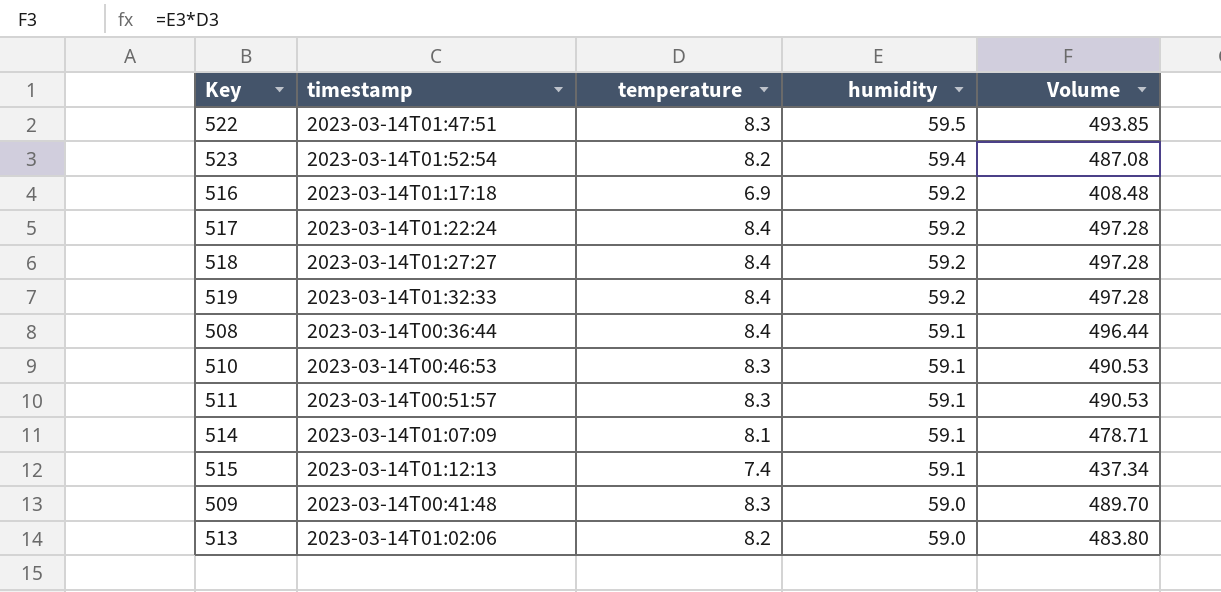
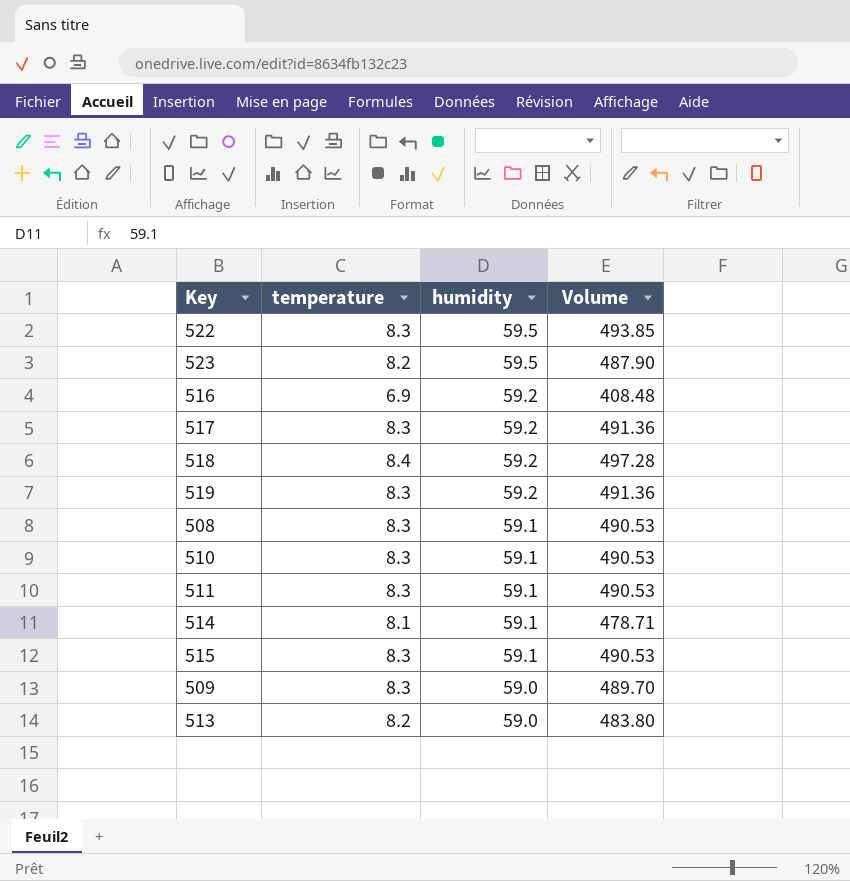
column timestamp | position: 2 -> none
523 | humidity: 59.4 -> 59.5
523 | Volume: 487.08 -> 487.90
517 | temperature: 8.4 -> 8.3
517 | Volume: 497.28 -> 491.36
519 | temperature: 8.4 -> 8.3
519 | Volume: 497.28 -> 491.36
508 | temperature: 8.4 -> 8.3
508 | Volume: 496.44 -> 490.53
515 | temperature: 7.4 -> 8.3
515 | Volume: 437.34 -> 490.53

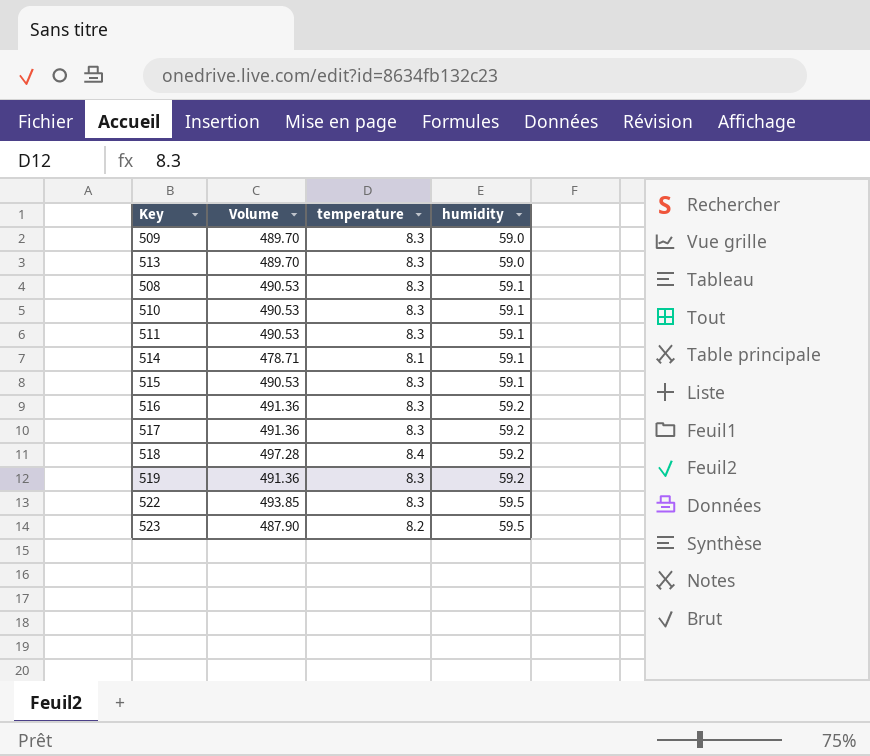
row order: humidity descending -> humidity ascending
column Volume | position: 4 -> 2
513 | Volume: 483.80 -> 489.70
513 | temperature: 8.2 -> 8.3
516 | Volume: 408.48 -> 491.36
516 | temperature: 6.9 -> 8.3

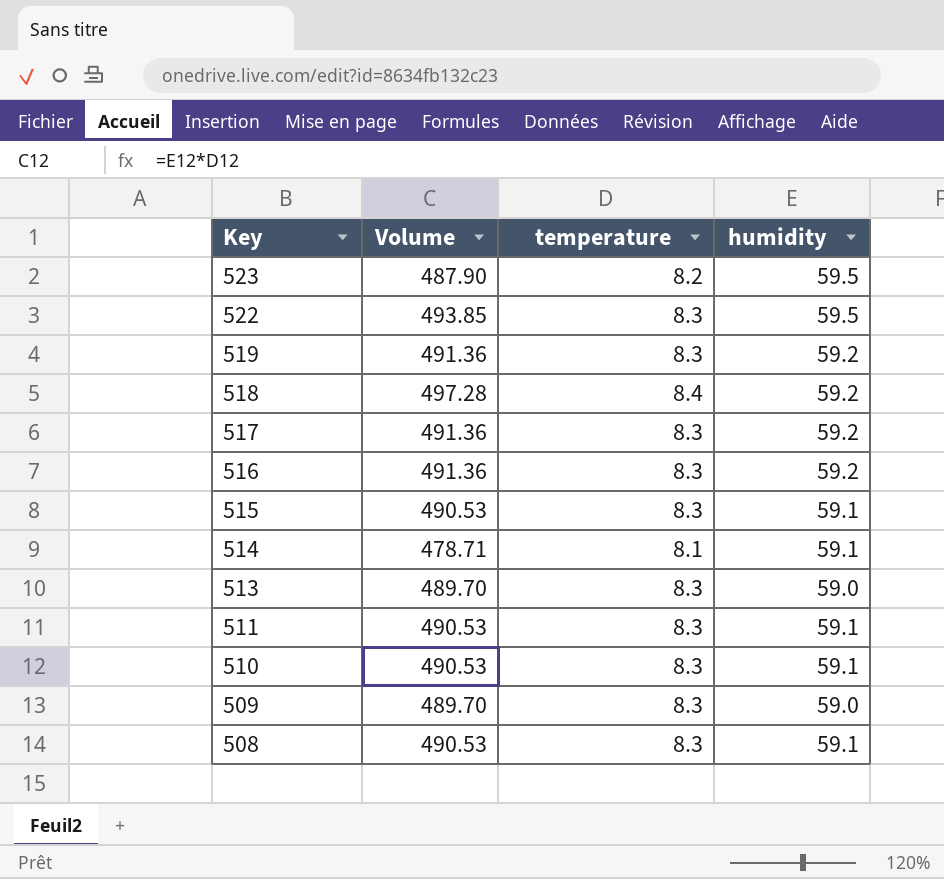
row order: humidity ascending -> Key descending

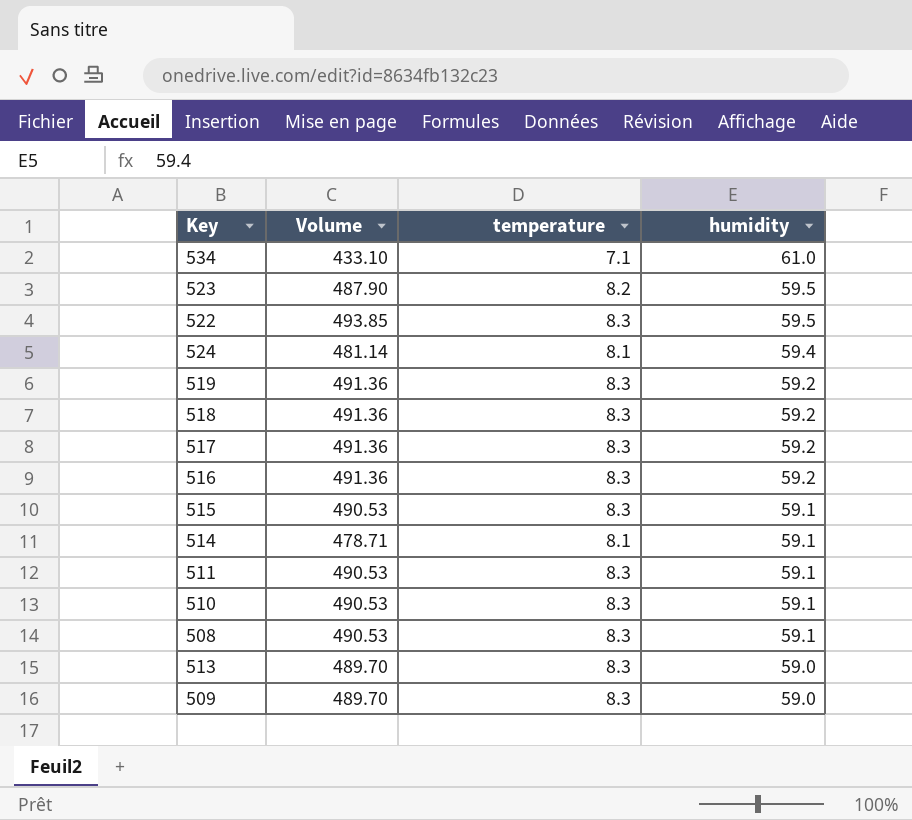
row order: Key descending -> humidity descending
row 534: none -> 433.10 | 7.1 | 61.0
row 524: none -> 481.14 | 8.1 | 59.4
518 | Volume: 497.28 -> 491.36
518 | temperature: 8.4 -> 8.3

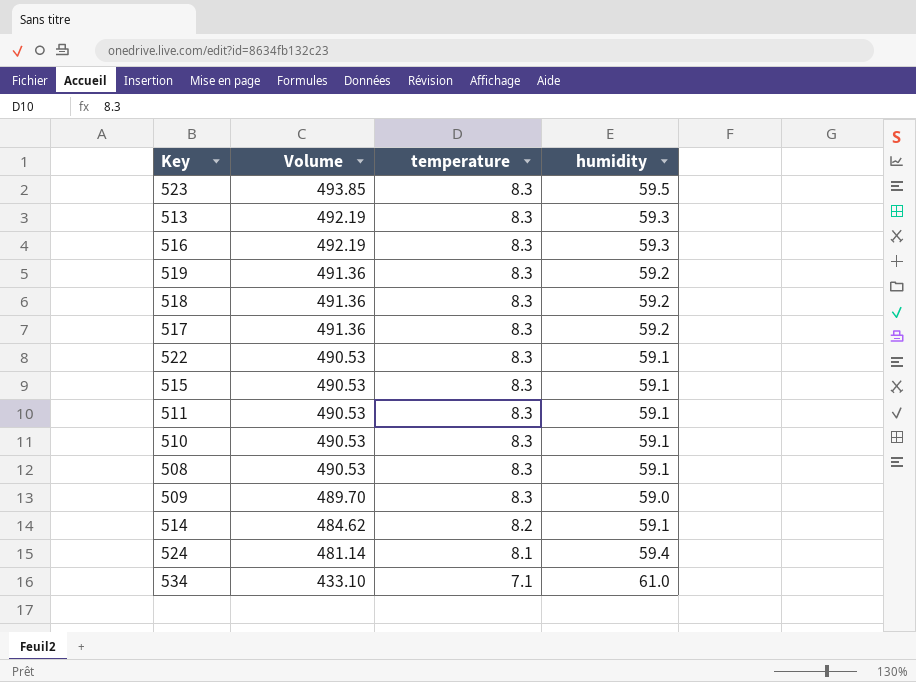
row order: humidity descending -> Volume descending
523 | Volume: 487.90 -> 493.85
523 | temperature: 8.2 -> 8.3
513 | Volume: 489.70 -> 492.19
513 | humidity: 59.0 -> 59.3
516 | Volume: 491.36 -> 492.19
516 | humidity: 59.2 -> 59.3
522 | Volume: 493.85 -> 490.53
522 | humidity: 59.5 -> 59.1
514 | Volume: 478.71 -> 484.62
514 | temperature: 8.1 -> 8.2

